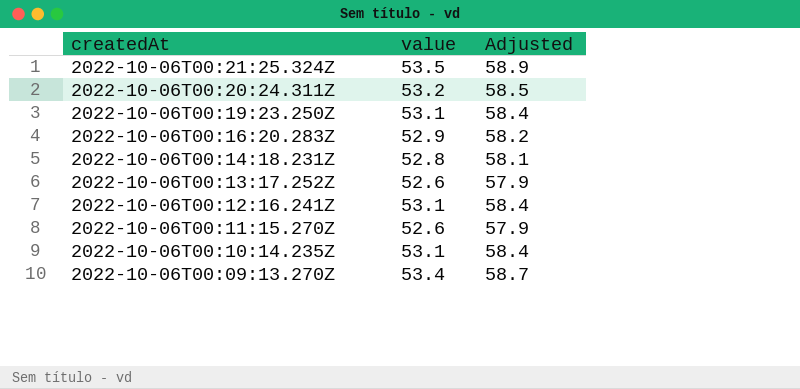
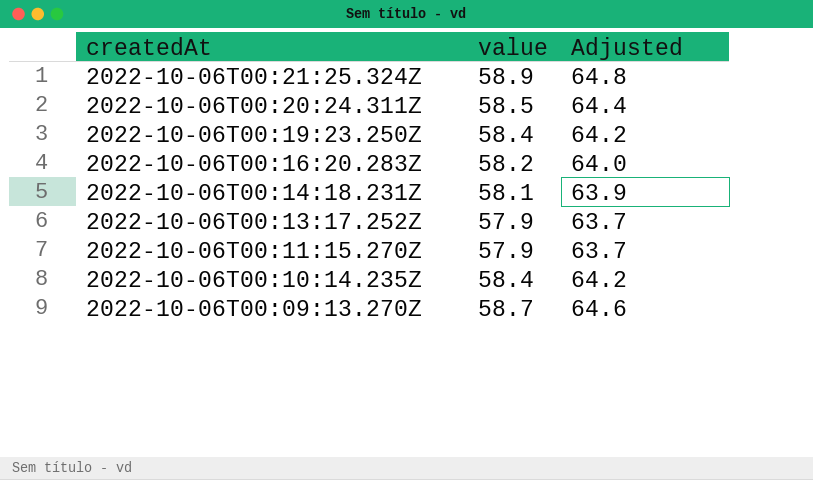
row 2022-10-06T00:12:16.241Z: 53.1 | 58.4 -> none
2022-10-06T00:21:25.324Z | value: 53.5 -> 58.9
2022-10-06T00:21:25.324Z | Adjusted: 58.9 -> 64.8
2022-10-06T00:20:24.311Z | value: 53.2 -> 58.5
2022-10-06T00:20:24.311Z | Adjusted: 58.5 -> 64.4
2022-10-06T00:19:23.250Z | value: 53.1 -> 58.4
2022-10-06T00:19:23.250Z | Adjusted: 58.4 -> 64.2
2022-10-06T00:16:20.283Z | value: 52.9 -> 58.2
2022-10-06T00:16:20.283Z | Adjusted: 58.2 -> 64.0
2022-10-06T00:14:18.231Z | value: 52.8 -> 58.1
2022-10-06T00:14:18.231Z | Adjusted: 58.1 -> 63.9
2022-10-06T00:13:17.252Z | value: 52.6 -> 57.9
2022-10-06T00:13:17.252Z | Adjusted: 57.9 -> 63.7
2022-10-06T00:11:15.270Z | value: 52.6 -> 57.9
2022-10-06T00:11:15.270Z | Adjusted: 57.9 -> 63.7
2022-10-06T00:10:14.235Z | value: 53.1 -> 58.4
2022-10-06T00:10:14.235Z | Adjusted: 58.4 -> 64.2
2022-10-06T00:09:13.270Z | value: 53.4 -> 58.7
2022-10-06T00:09:13.270Z | Adjusted: 58.7 -> 64.6

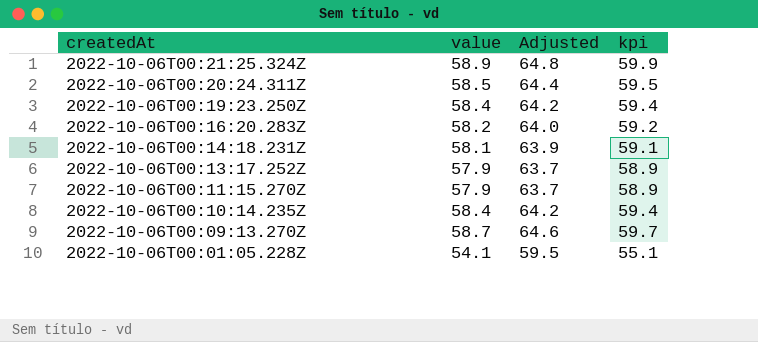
column kpi | formula: none -> [value] + 1
row 2022-10-06T00:01:05.228Z: none -> 54.1 | 59.5 | 55.1

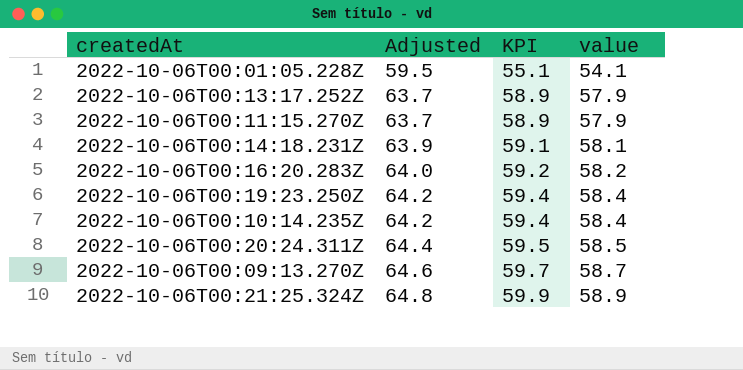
row order: createdAt descending -> Adjusted ascending
column name: kpi -> KPI
column value | position: 2 -> 4

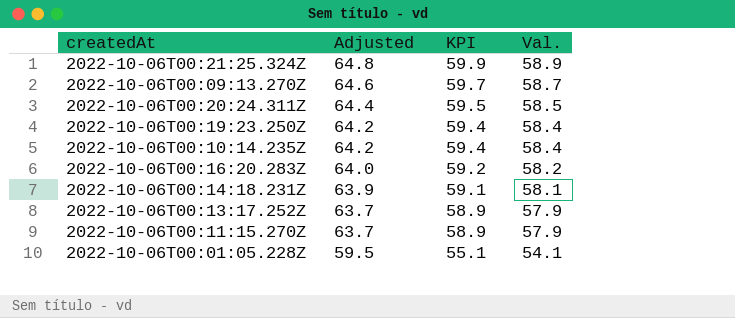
row order: Adjusted ascending -> Adjusted descending
column name: value -> Val.

